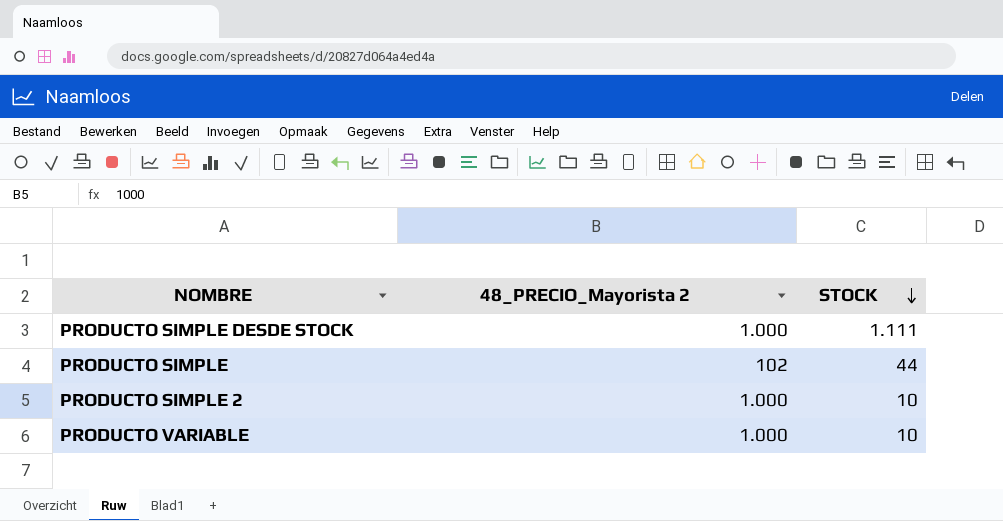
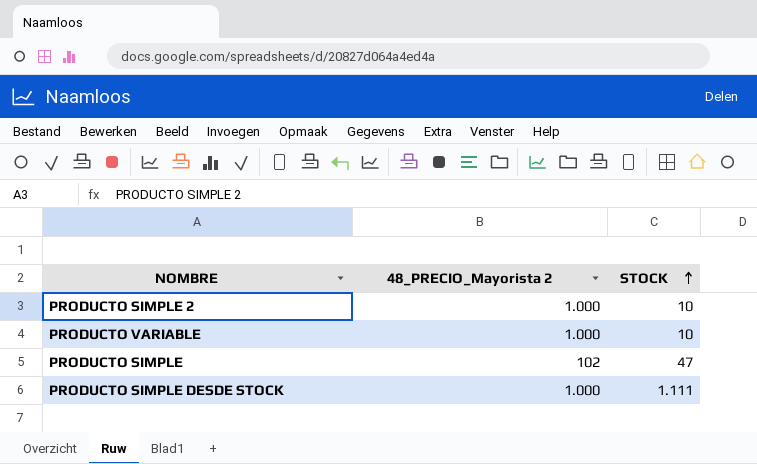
row order: STOCK descending -> STOCK ascending
PRODUCTO SIMPLE | STOCK: 44 -> 47

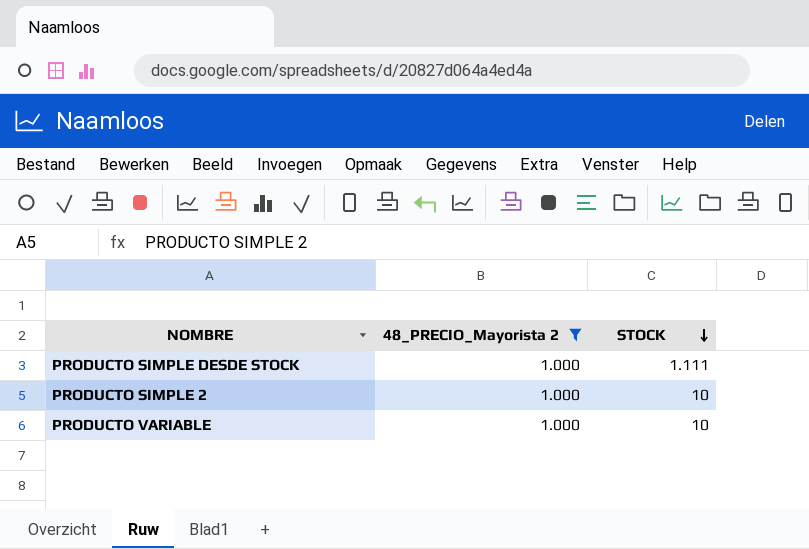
filter: none -> 48_PRECIO_Mayorista 2 = 1.000
row order: STOCK ascending -> STOCK descending

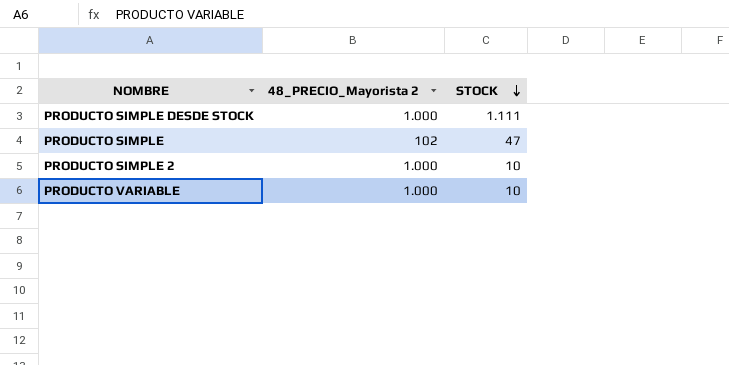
filter: 48_PRECIO_Mayorista 2 = 1.000 -> none

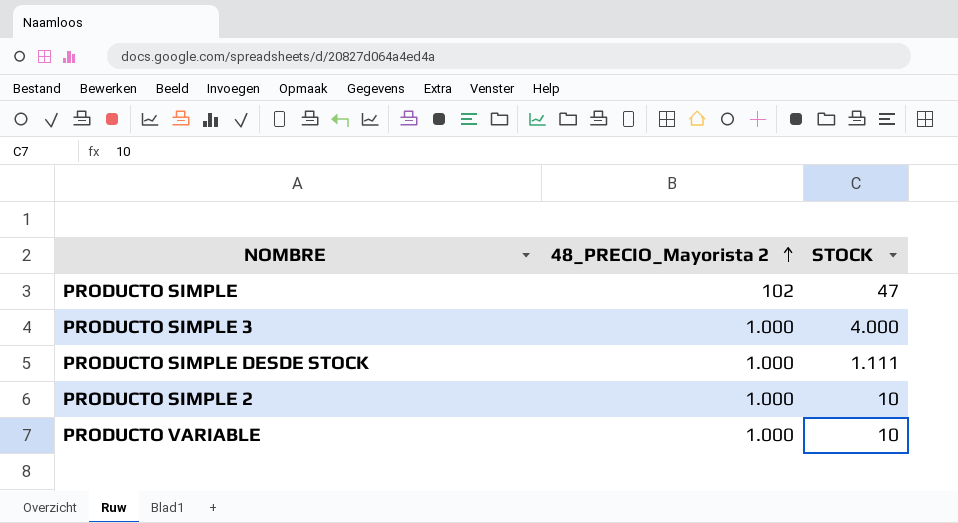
row order: STOCK descending -> 48_PRECIO_Mayorista 2 ascending
row PRODUCTO SIMPLE 3: none -> 1.000 | 4.000

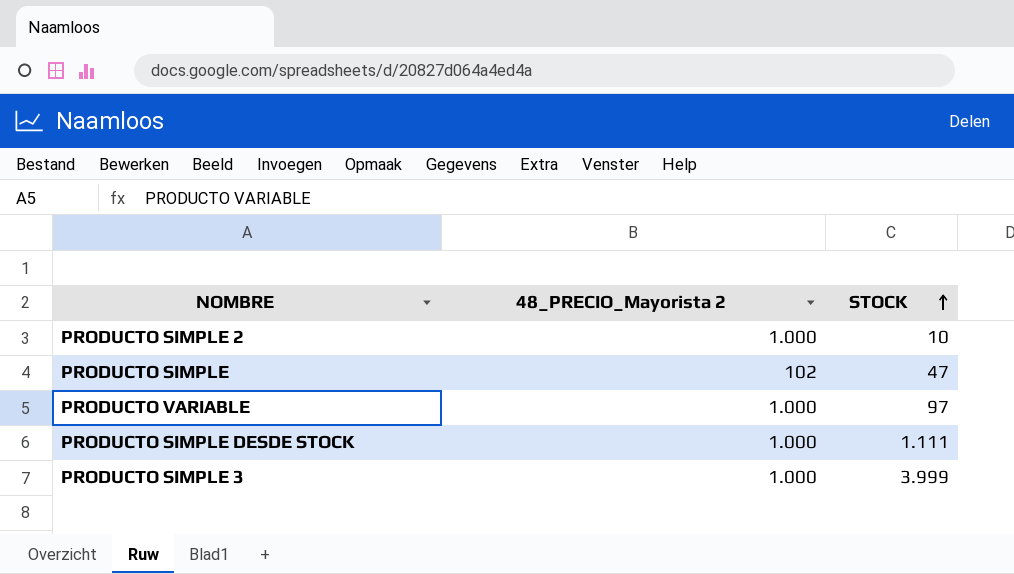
row order: 48_PRECIO_Mayorista 2 ascending -> STOCK ascending
PRODUCTO VARIABLE | STOCK: 10 -> 97
PRODUCTO SIMPLE 3 | STOCK: 4.000 -> 3.999

